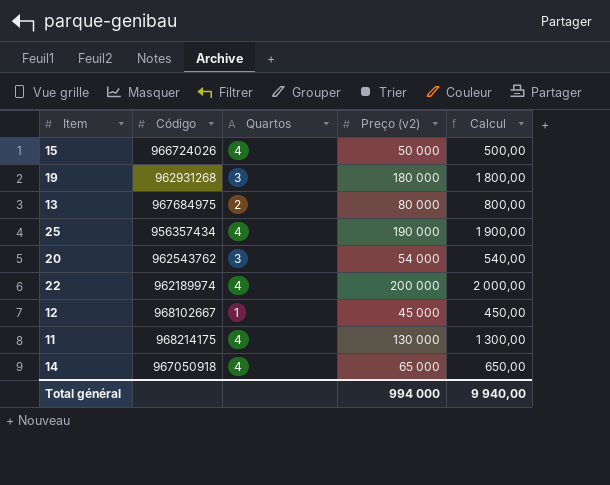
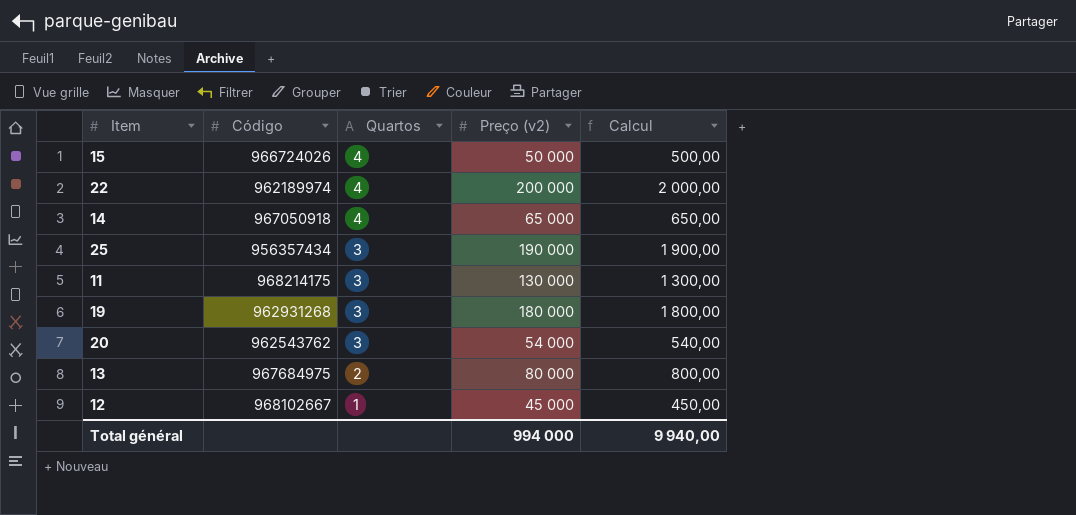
row order: none -> Quartos descending
25 | Quartos: 4 -> 3
11 | Quartos: 4 -> 3

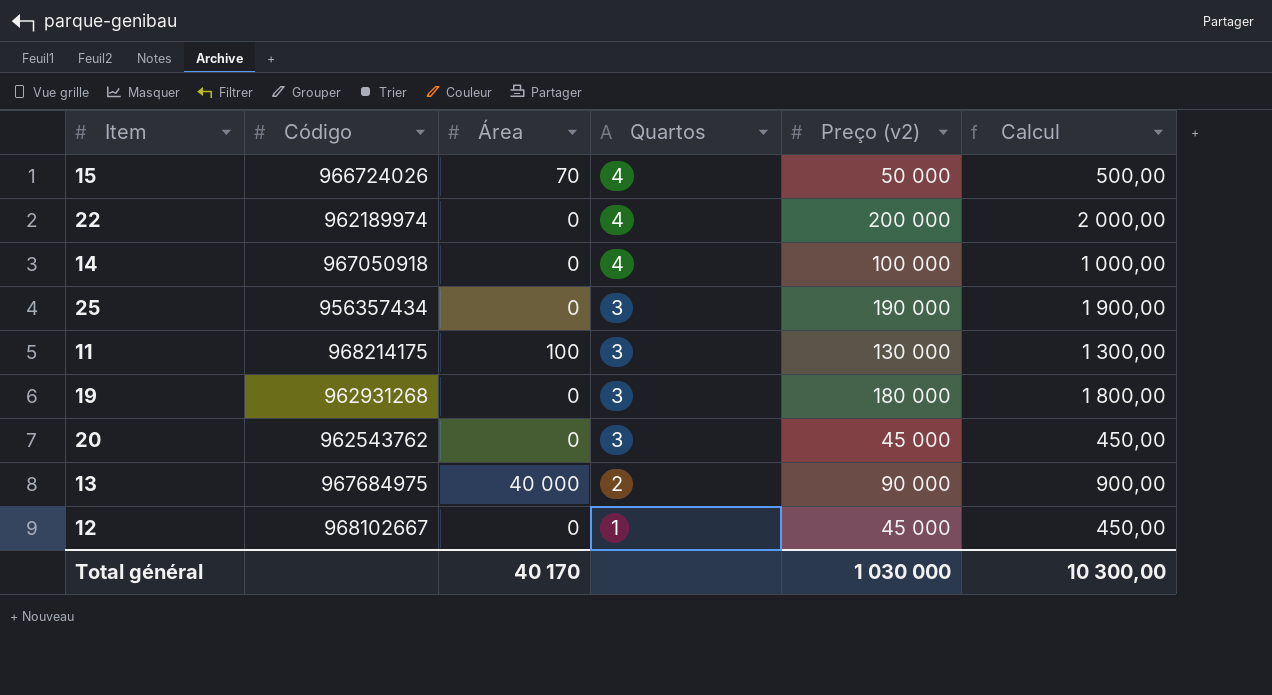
column Área | position: none -> 3
14 | Preço (v2): 65 000 -> 100 000
14 | Calcul: 650,00 -> 1 000,00
20 | Preço (v2): 54 000 -> 45 000
20 | Calcul: 540,00 -> 450,00
13 | Preço (v2): 80 000 -> 90 000
13 | Calcul: 800,00 -> 900,00
Total général | Preço (v2): 994 000 -> 1 030 000
Total général | Calcul: 9 940,00 -> 10 300,00

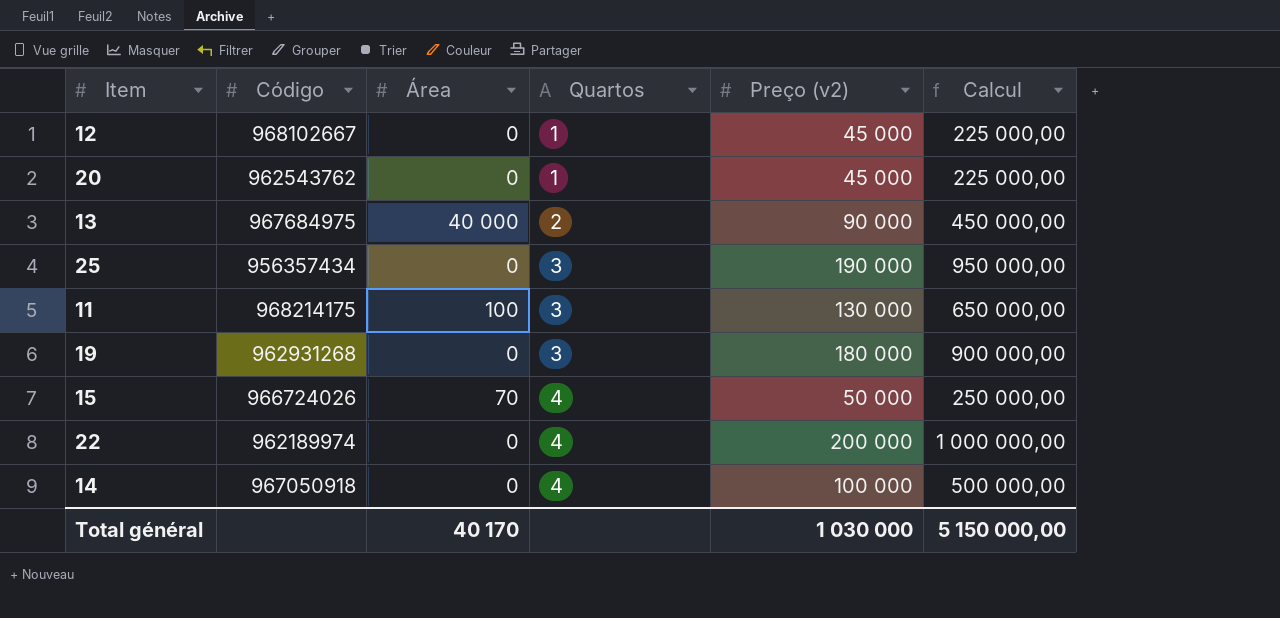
row order: Quartos descending -> Quartos ascending
column Calcul | formula: [Preço (v2)] * 0,01 -> [Preço (v2)] * 5
20 | Quartos: 3 -> 1
Total général | Calcul: 10 300,00 -> 5 150 000,00

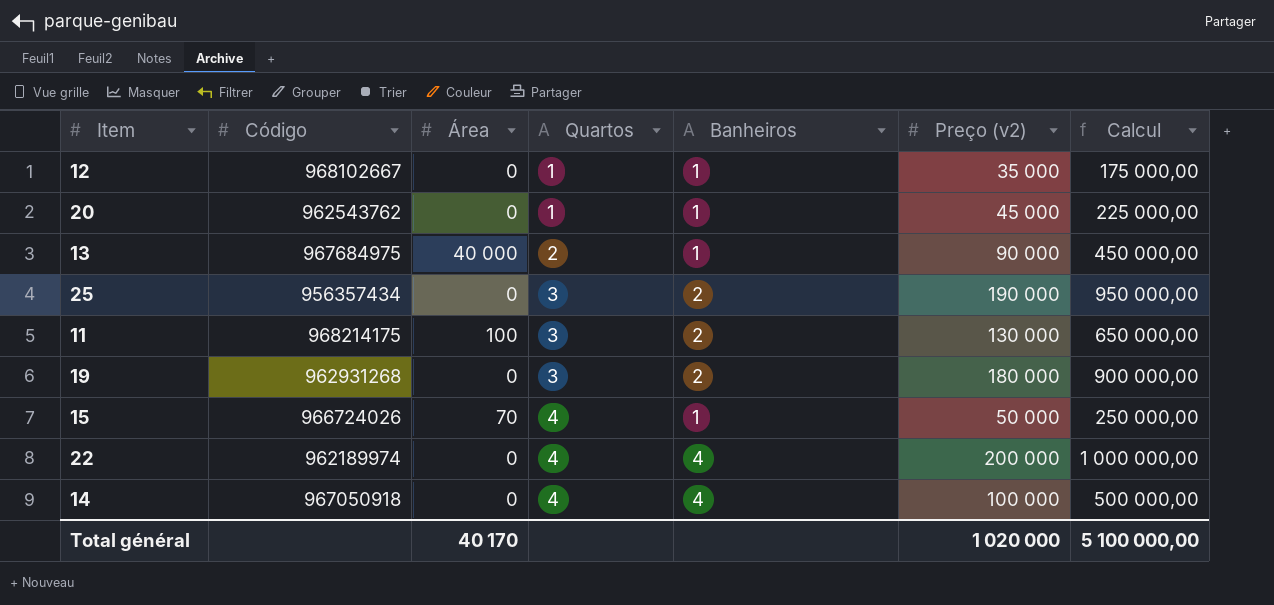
column Banheiros | position: none -> 5
12 | Preço (v2): 45 000 -> 35 000
12 | Calcul: 225 000,00 -> 175 000,00
Total général | Preço (v2): 1 030 000 -> 1 020 000
Total général | Calcul: 5 150 000,00 -> 5 100 000,00

